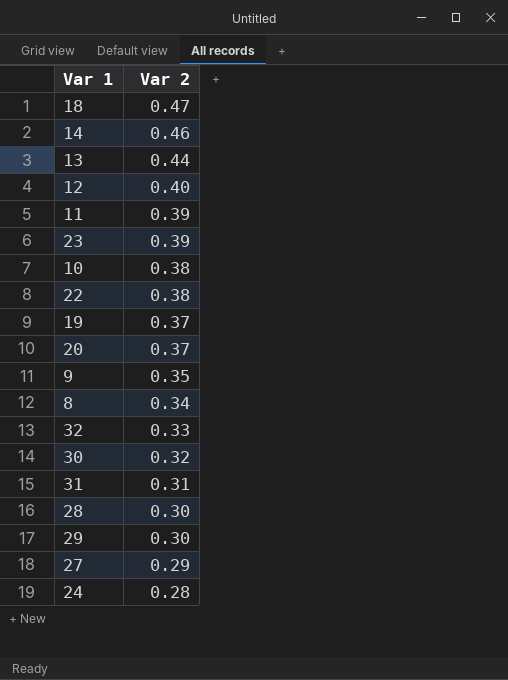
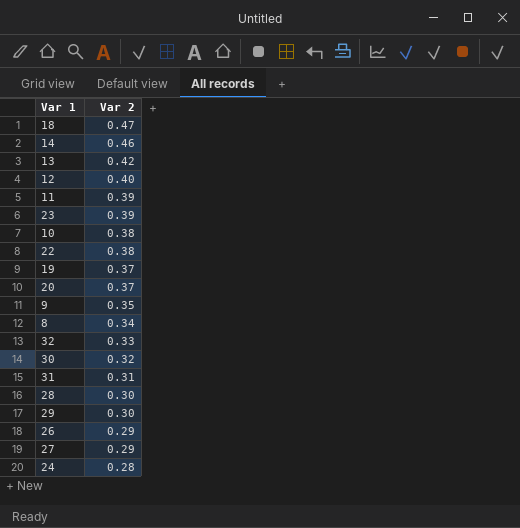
13 | Var 2: 0.44 -> 0.42
row 26: none -> 0.29

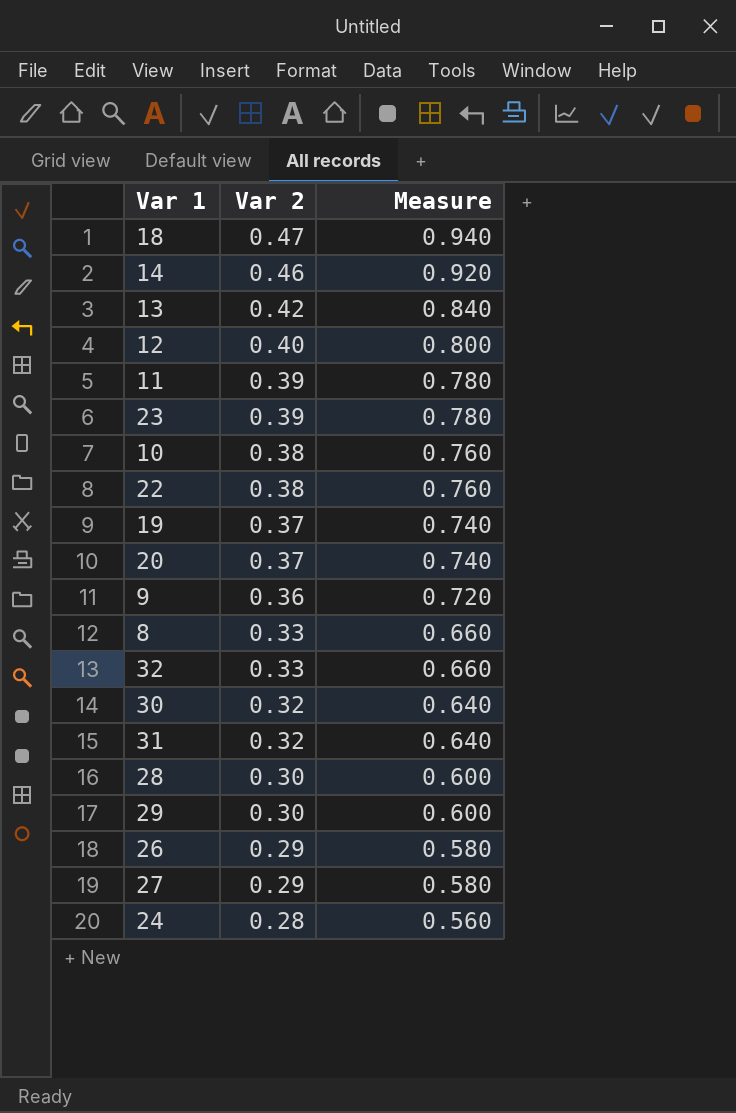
column Measure | formula: none -> [Var 2] * 2
9 | Var 2: 0.35 -> 0.36
8 | Var 2: 0.34 -> 0.33
31 | Var 2: 0.31 -> 0.32

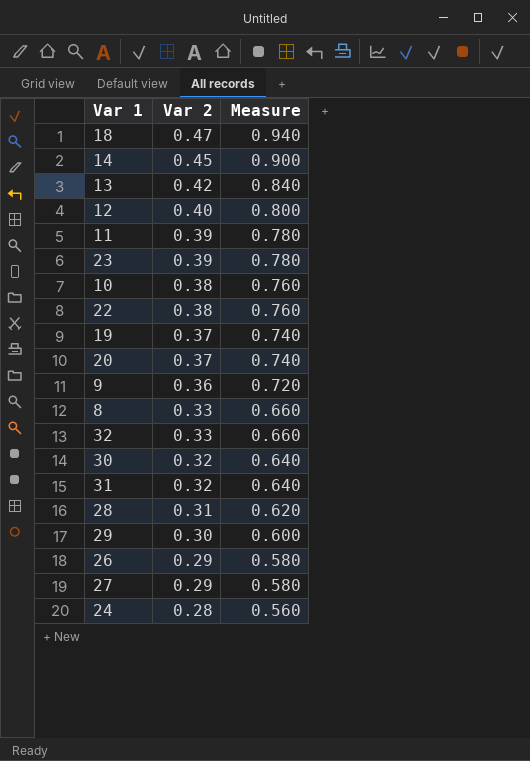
14 | Var 2: 0.46 -> 0.45
14 | Measure: 0.920 -> 0.900
28 | Var 2: 0.30 -> 0.31
28 | Measure: 0.600 -> 0.620

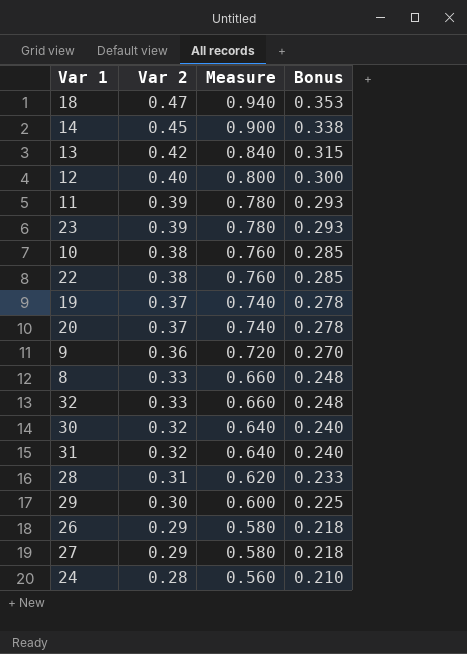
column Bonus | formula: none -> [Var 2] * 0.75

